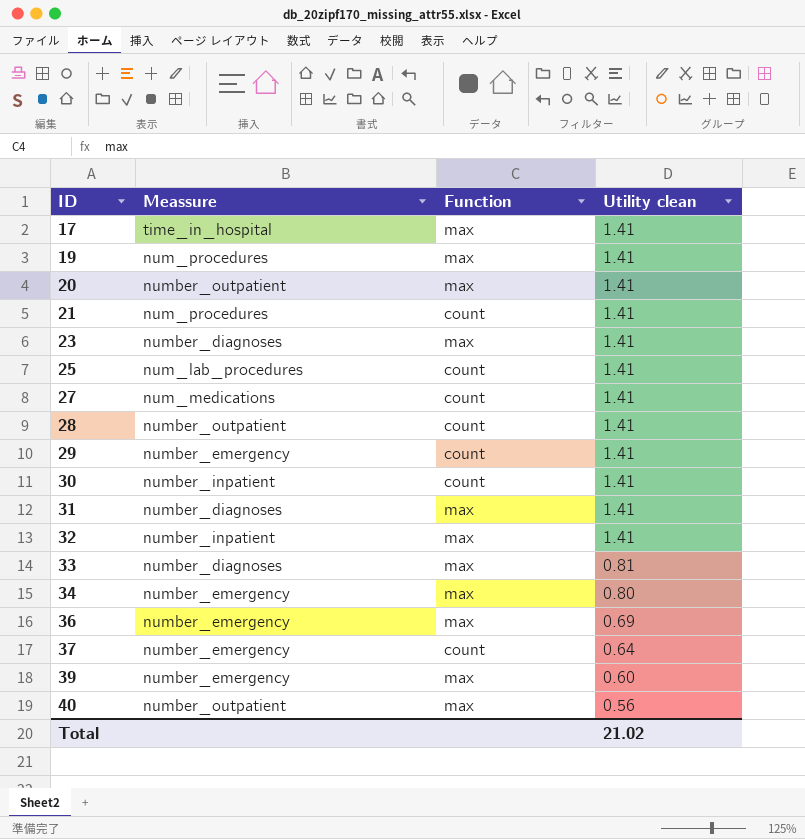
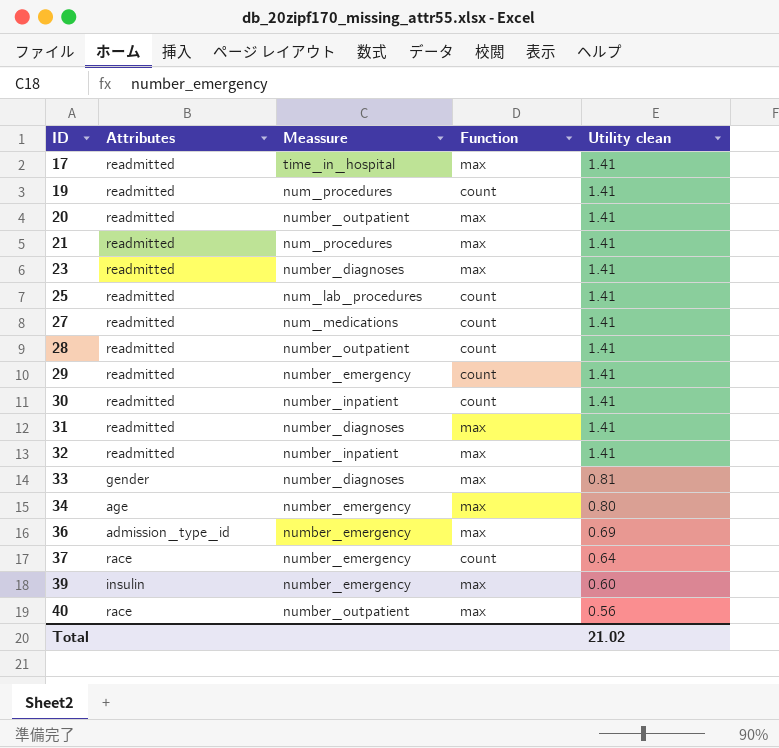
column Attributes | position: none -> 2
19 | Function: max -> count
21 | Function: count -> max

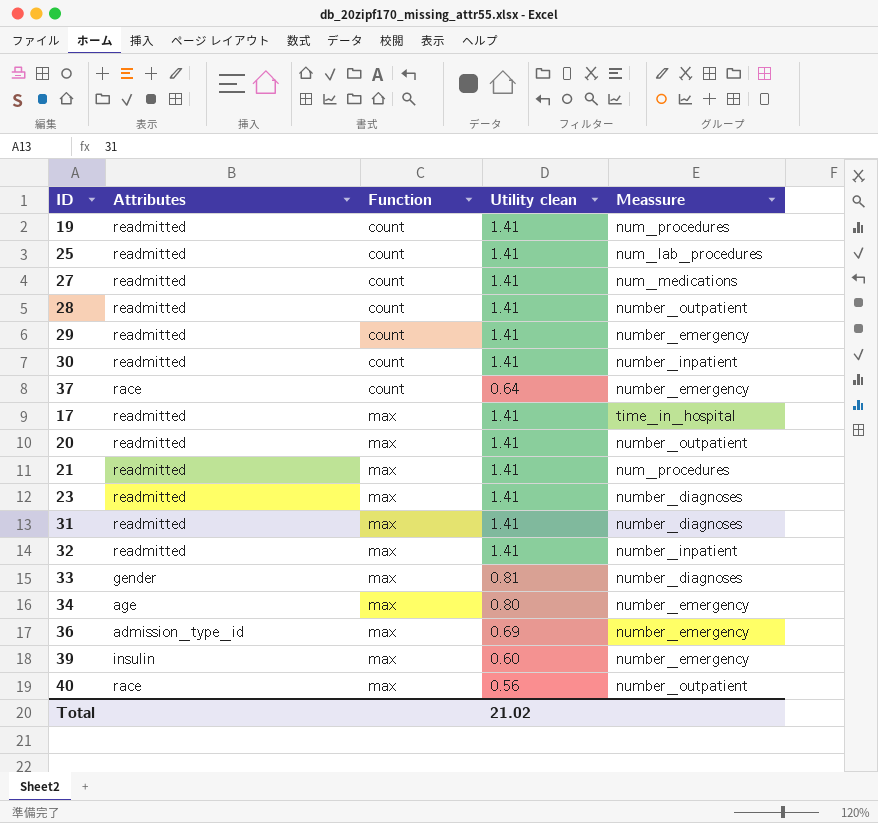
row order: ID ascending -> Function ascending
column Meassure | position: 3 -> 5

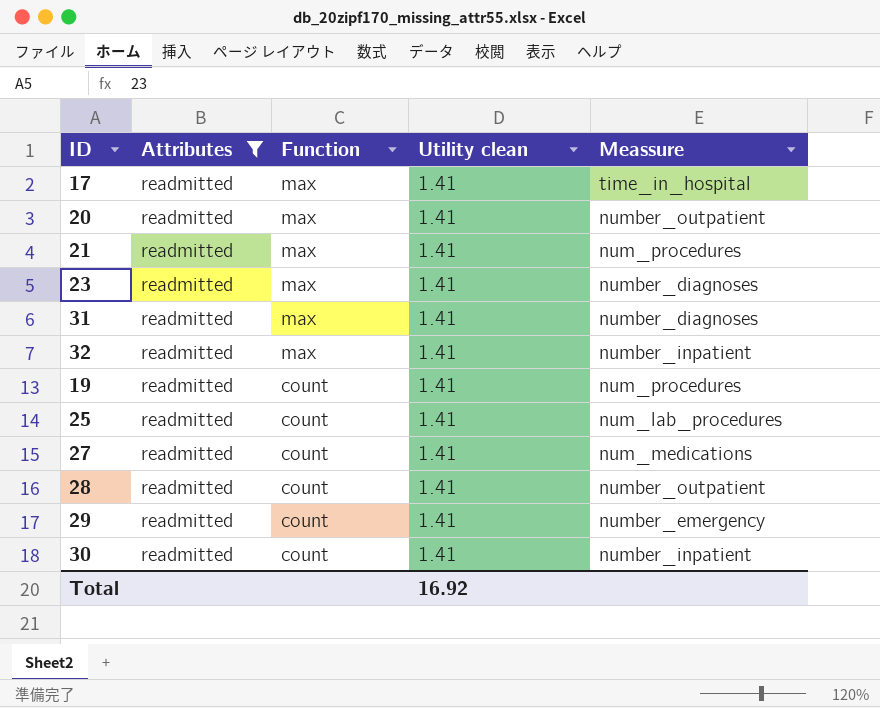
filter: none -> Attributes = readmitted
row order: Function ascending -> Function descending
Total | Utility clean: 21.02 -> 16.92

